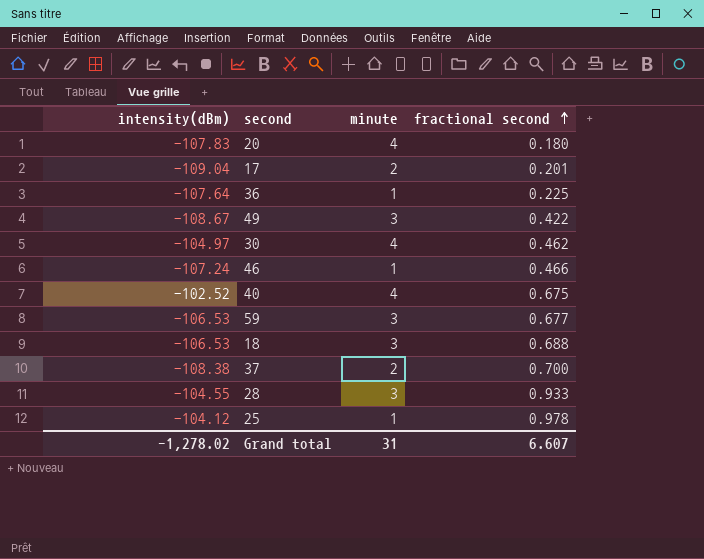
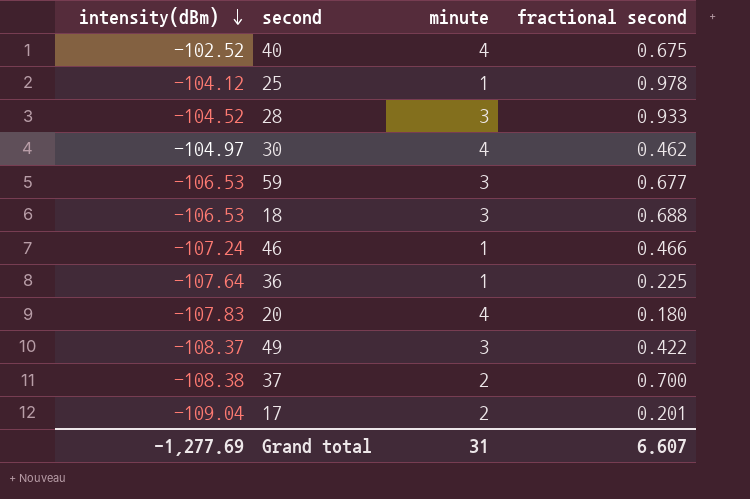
row order: fractional second ascending -> intensity(dBm) descending
28 | intensity(dBm): -104.55 -> -104.52
49 | intensity(dBm): -108.67 -> -108.37
Grand total | intensity(dBm): -1,278.02 -> -1,277.69

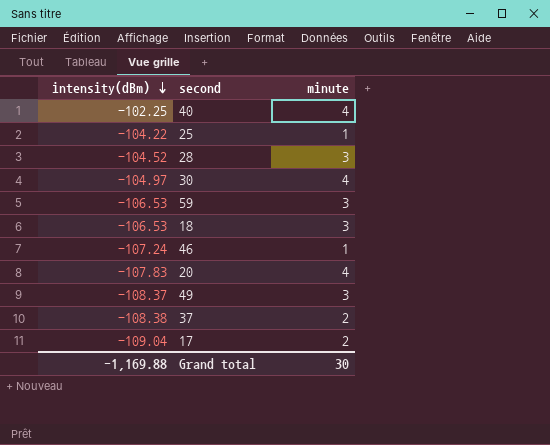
column fractional second | position: 4 -> none
row 36: -107.64 | 1 | 0.225 -> none
40 | intensity(dBm): -102.52 -> -102.25
25 | intensity(dBm): -104.12 -> -104.22
Grand total | intensity(dBm): -1,277.69 -> -1,169.88
Grand total | minute: 31 -> 30

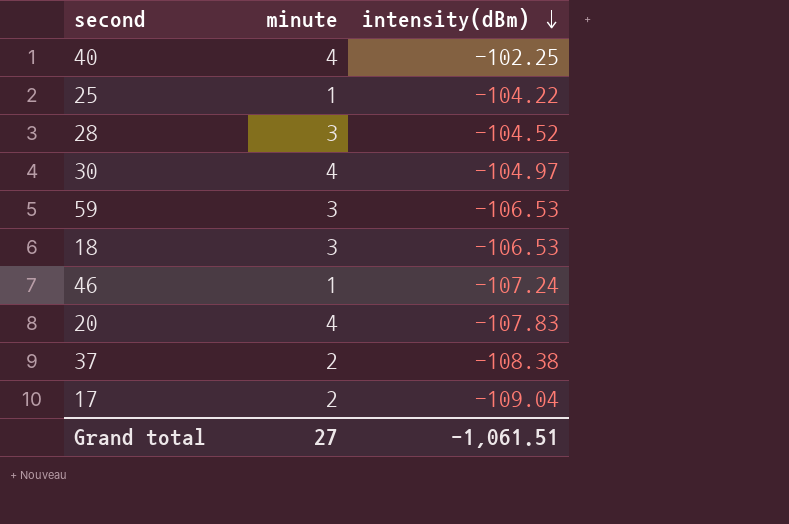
column intensity(dBm) | position: 1 -> 3
row 49: -108.37 | 3 -> none
Grand total | minute: 30 -> 27
Grand total | intensity(dBm): -1,169.88 -> -1,061.51

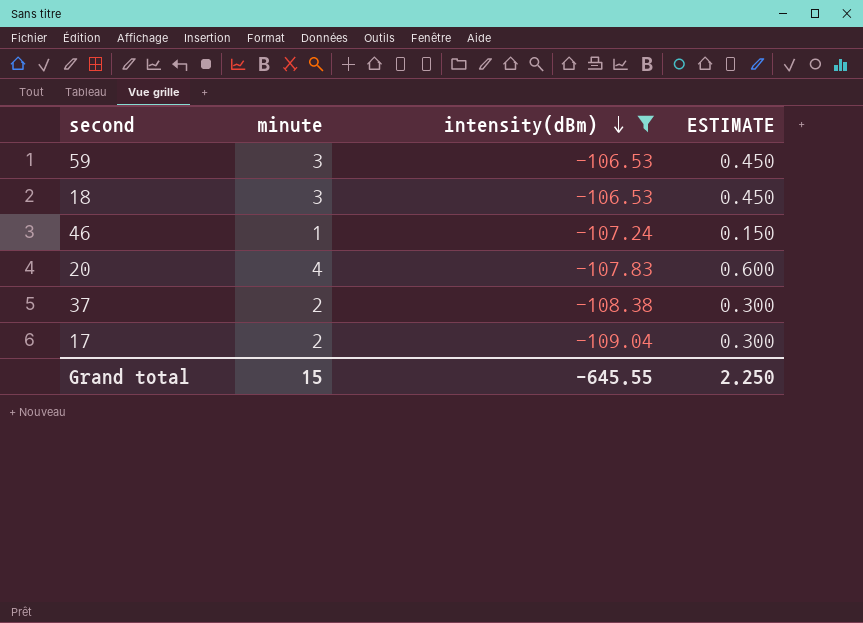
filter: none -> intensity(dBm) <= -106.53
column ESTIMATE | formula: none -> [minute] * 0.15
Grand total | minute: 27 -> 15
Grand total | intensity(dBm): -1,061.51 -> -645.55

